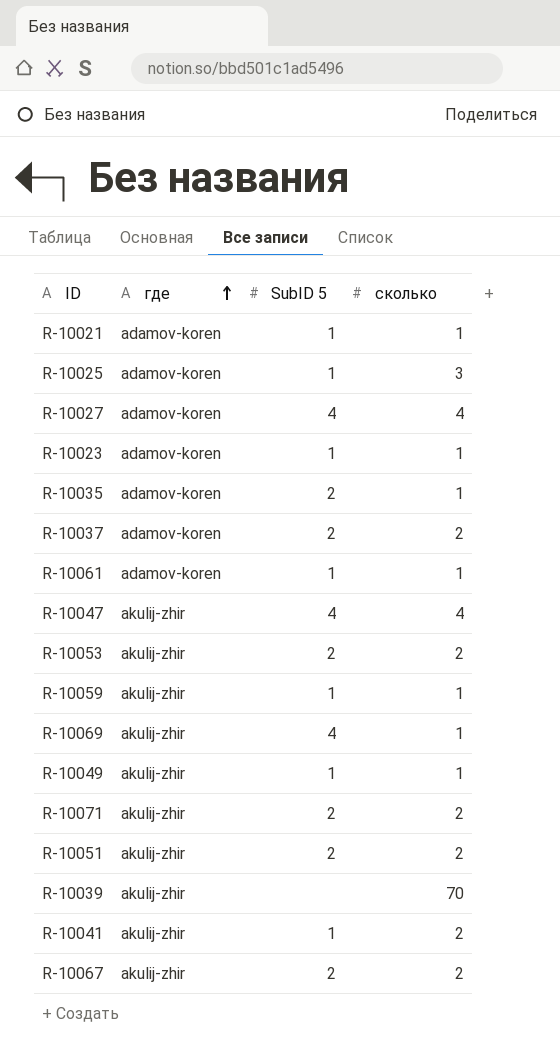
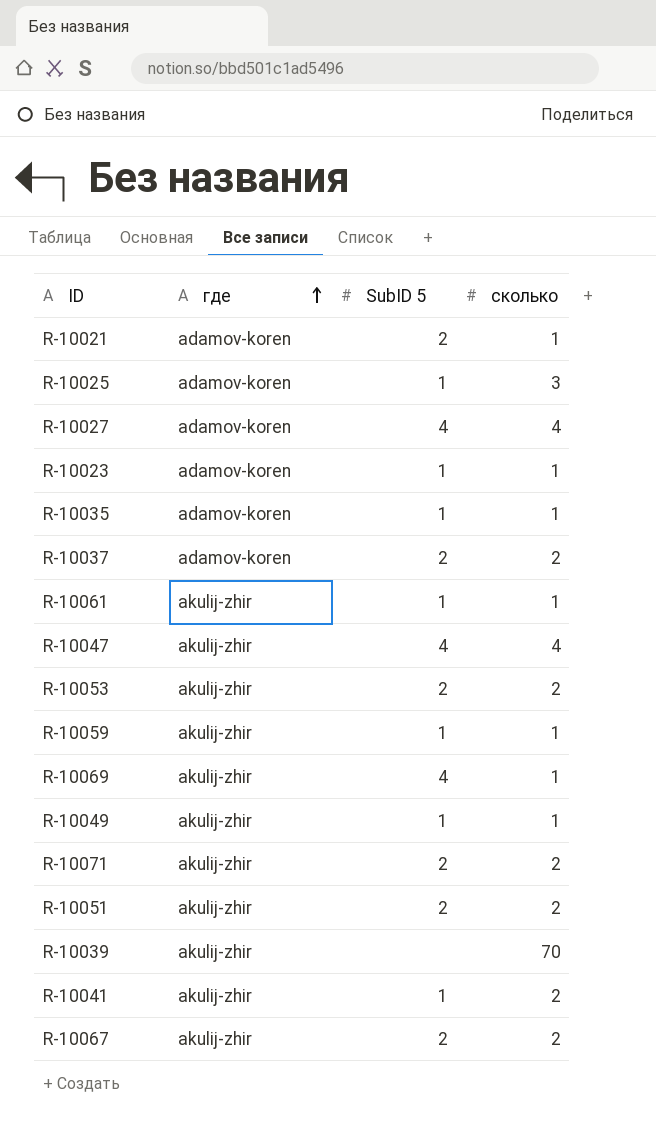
R-10021 | SubID 5: 1 -> 2
R-10035 | SubID 5: 2 -> 1
R-10061 | где: adamov-koren -> akulij-zhir

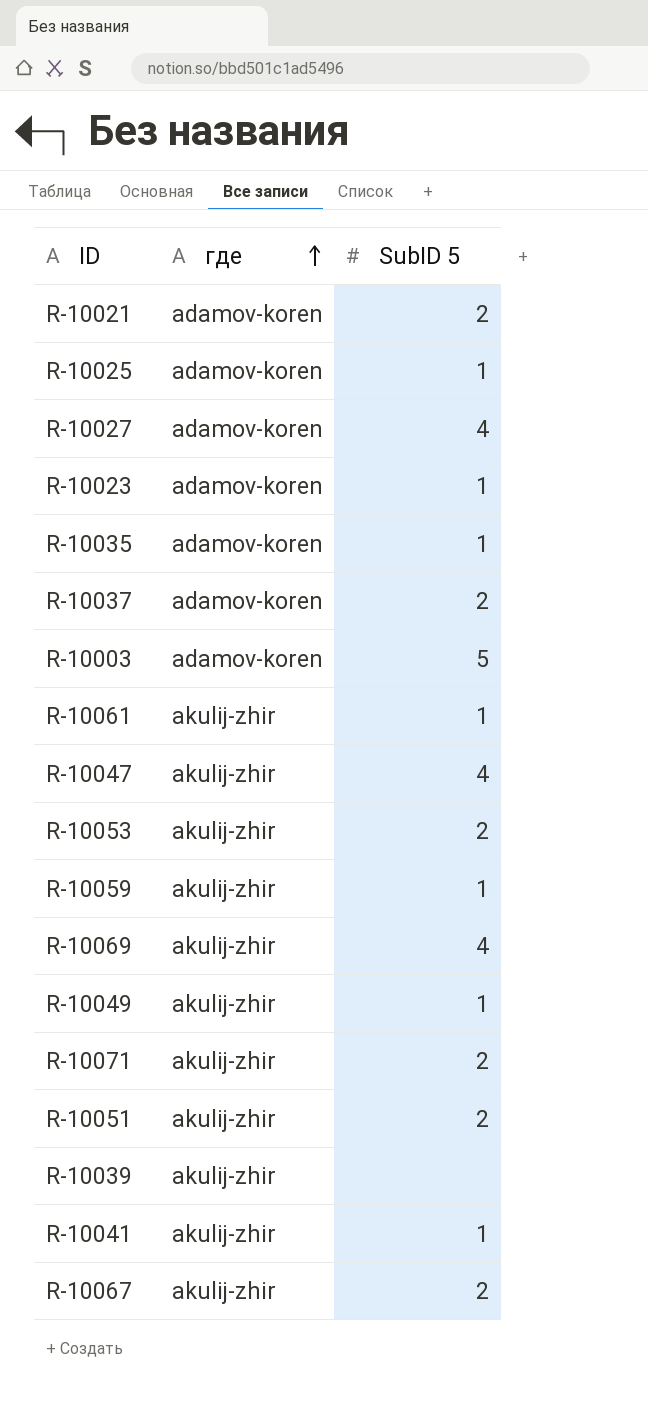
column сколько | position: 4 -> none
row R-10003: none -> adamov-koren | 5

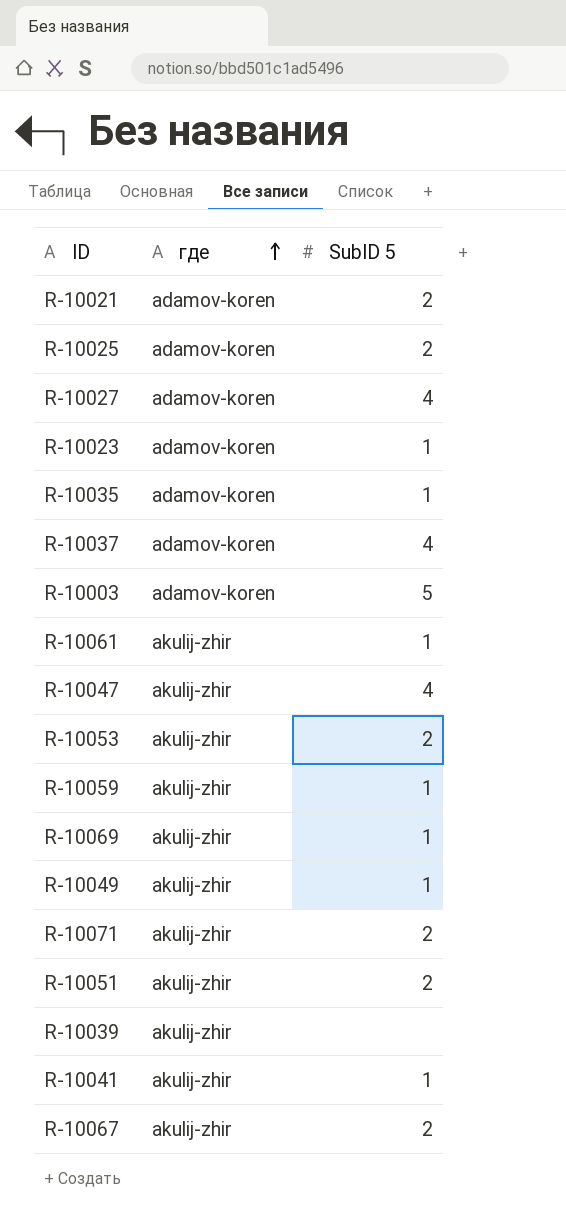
R-10025 | SubID 5: 1 -> 2
R-10037 | SubID 5: 2 -> 4
R-10069 | SubID 5: 4 -> 1

